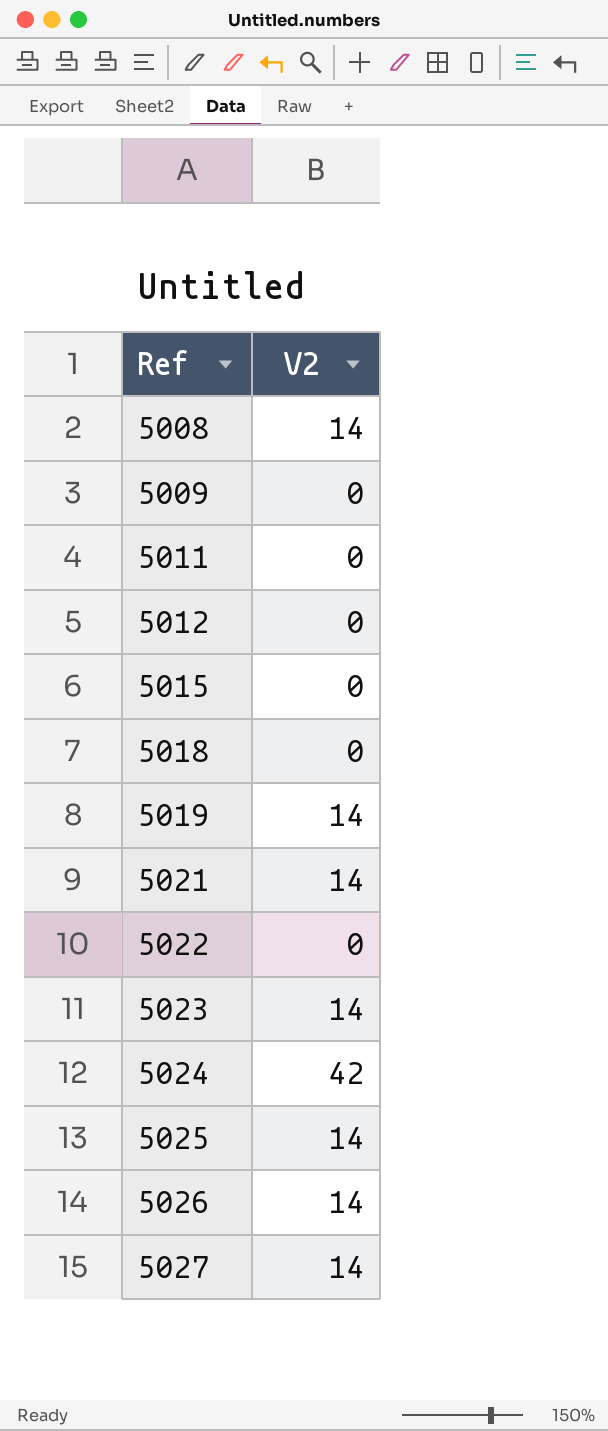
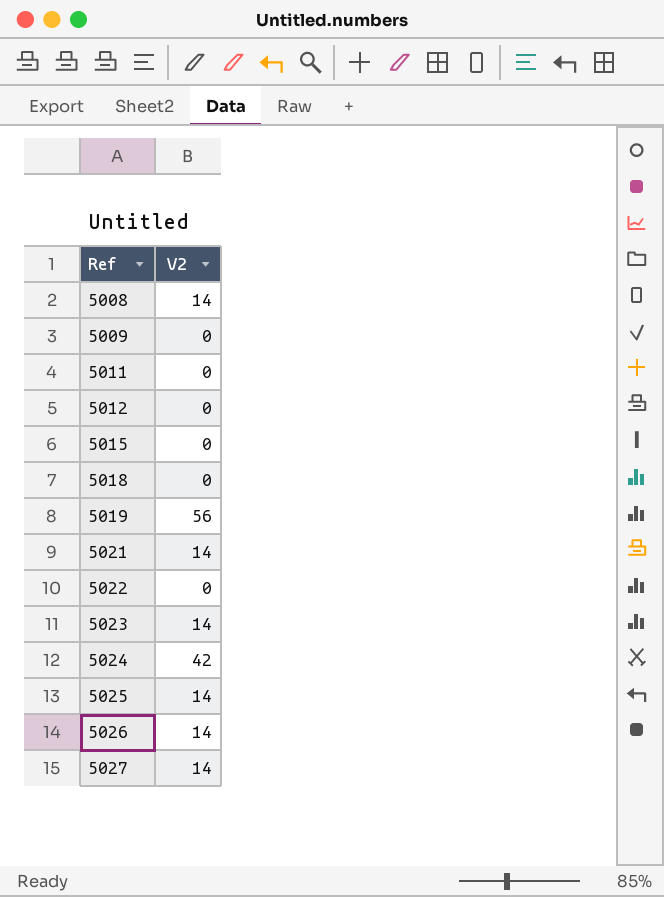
5019 | V2: 14 -> 56

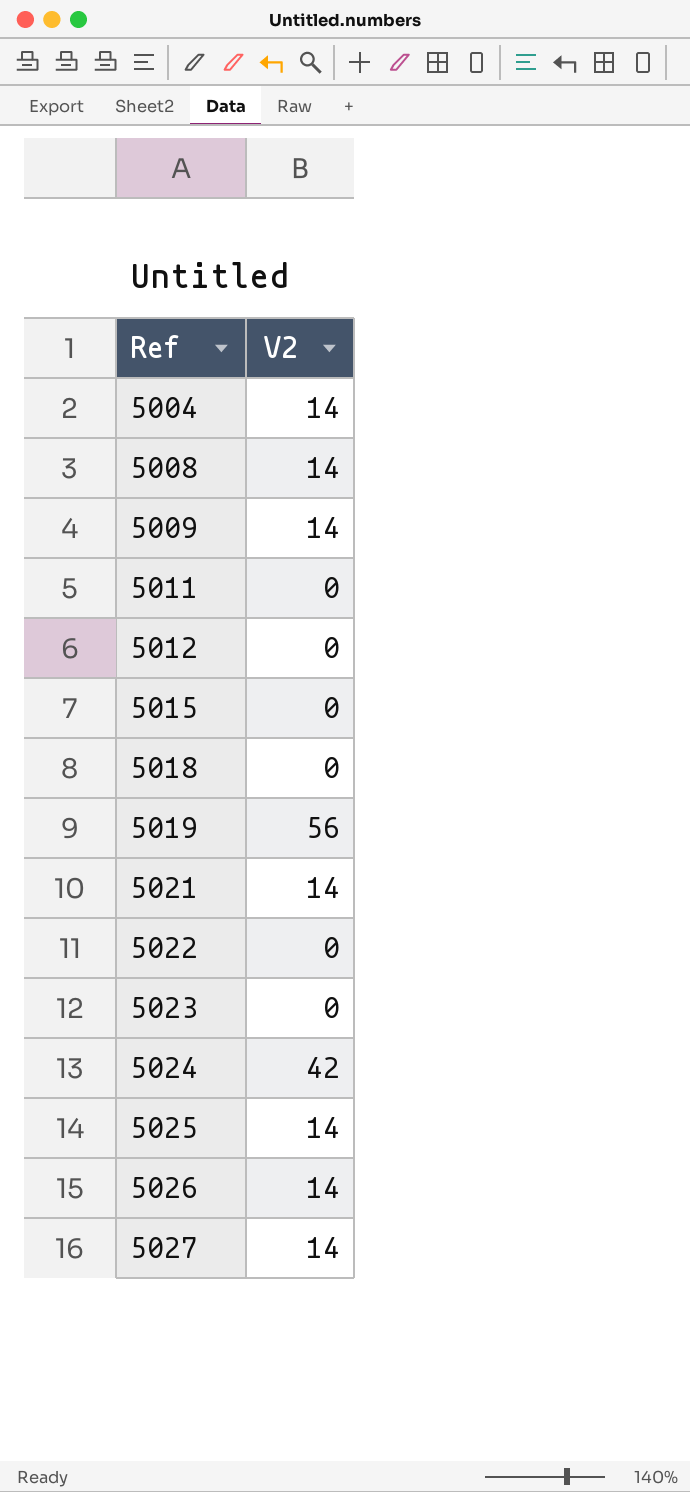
row 5004: none -> 14
5009 | V2: 0 -> 14
5023 | V2: 14 -> 0

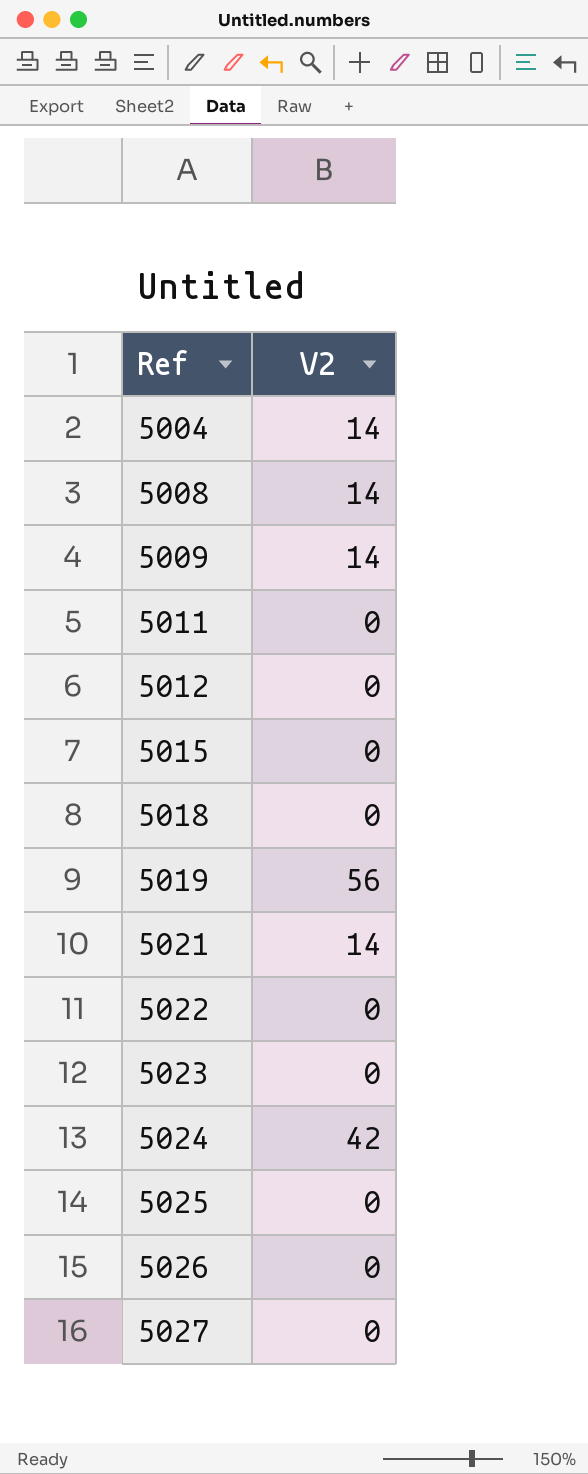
5025 | V2: 14 -> 0
5026 | V2: 14 -> 0
5027 | V2: 14 -> 0

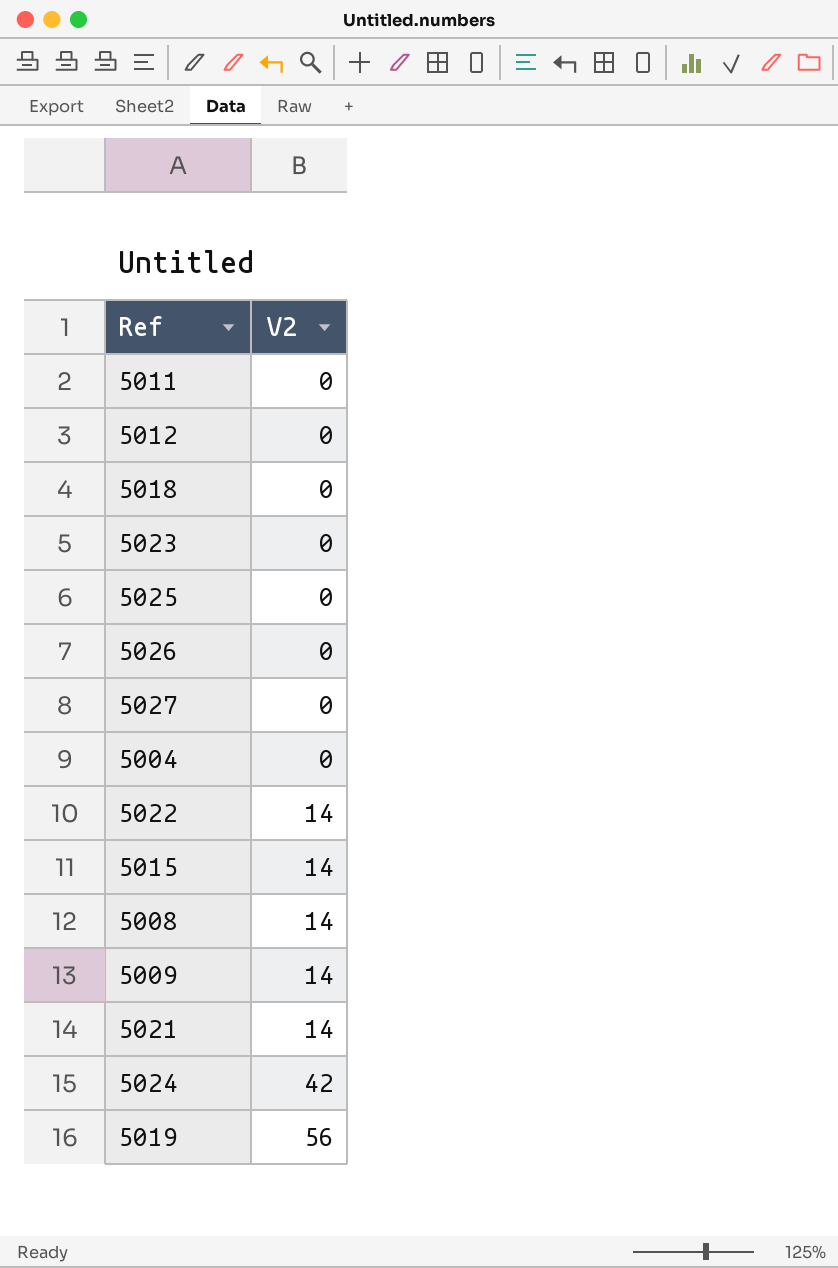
row order: Ref ascending -> V2 ascending
5004 | V2: 14 -> 0
5022 | V2: 0 -> 14
5015 | V2: 0 -> 14

